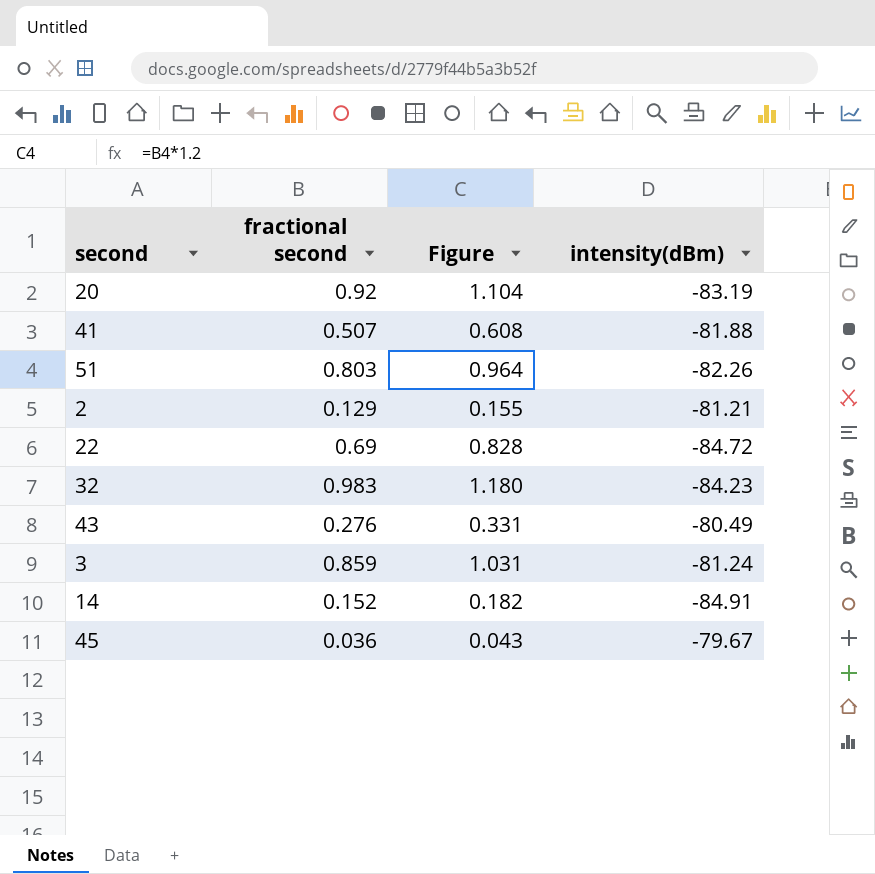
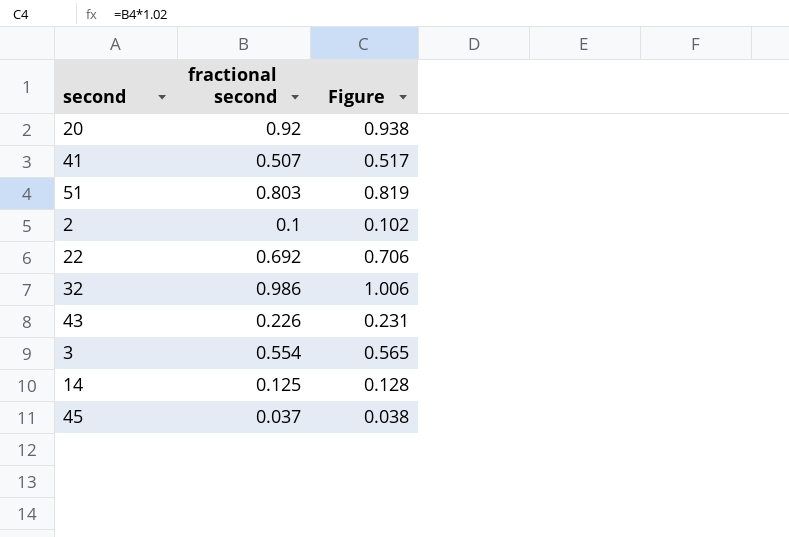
column intensity(dBm) | position: 4 -> none
column Figure | formula: [fractional second] * 1.2 -> [fractional second] * 1.02
2 | fractional second: 0.129 -> 0.1
22 | fractional second: 0.69 -> 0.692
32 | fractional second: 0.983 -> 0.986
43 | fractional second: 0.276 -> 0.226
3 | fractional second: 0.859 -> 0.554
14 | fractional second: 0.152 -> 0.125
45 | fractional second: 0.036 -> 0.037

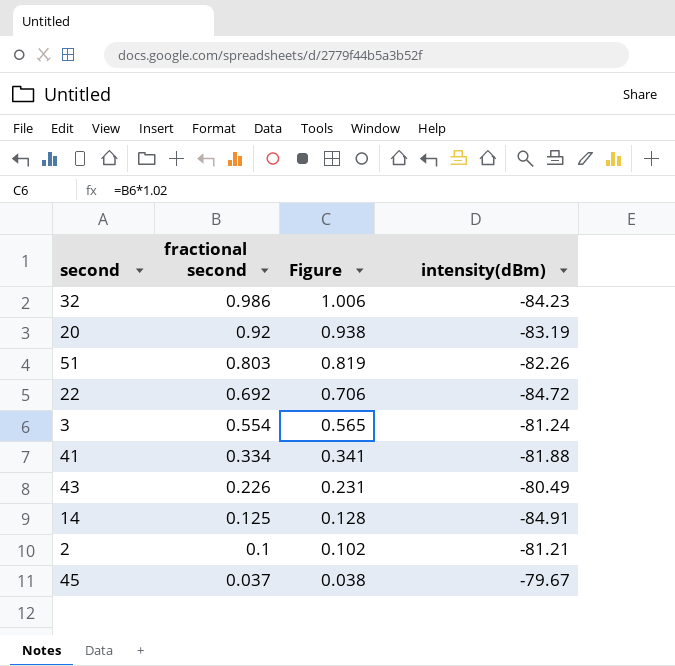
row order: none -> fractional second descending
column intensity(dBm) | position: none -> 4
41 | fractional second: 0.507 -> 0.334
41 | Figure: 0.517 -> 0.341

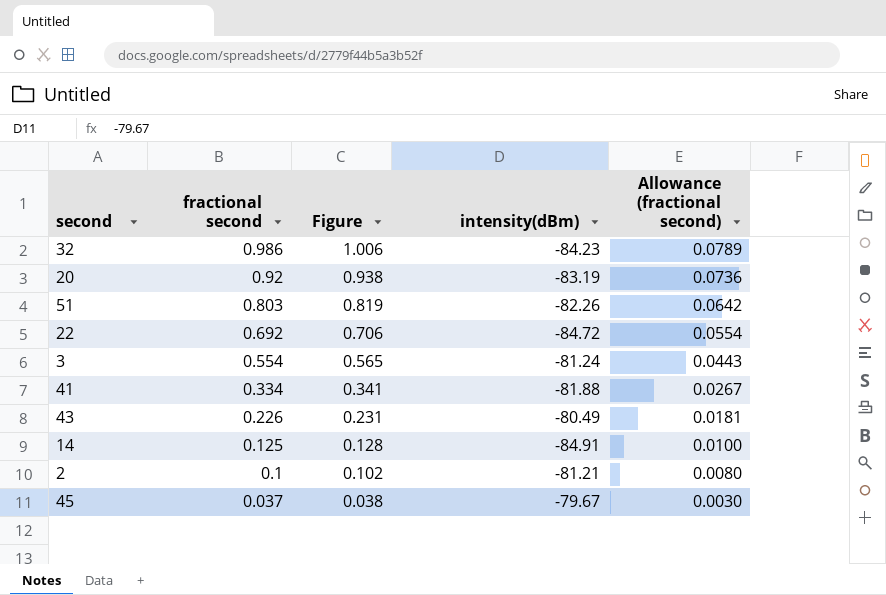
column Allowance (fractional second) | formula: none -> [fractional second] * 0.08

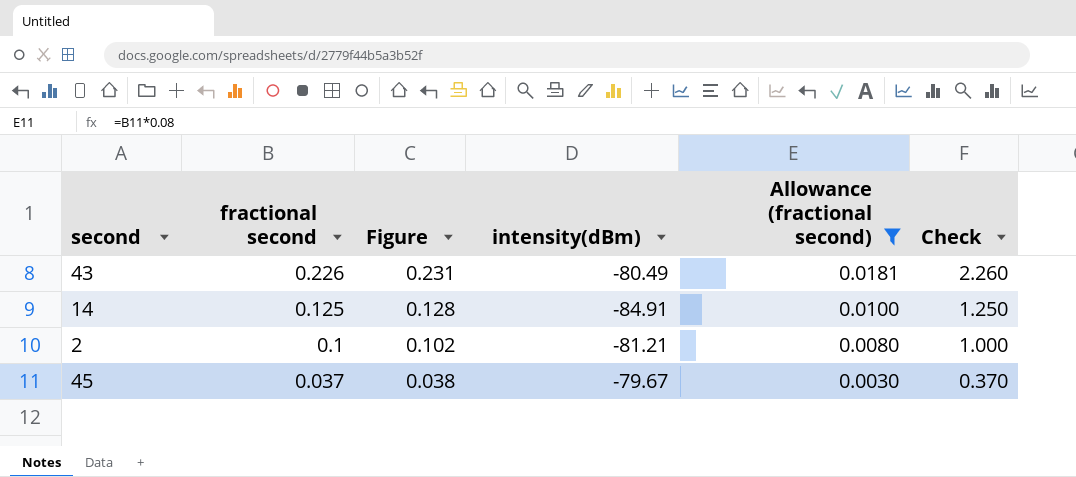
filter: none -> Allowance (fractional second) <= 0.0181
column Check | formula: none -> [fractional second] * 10

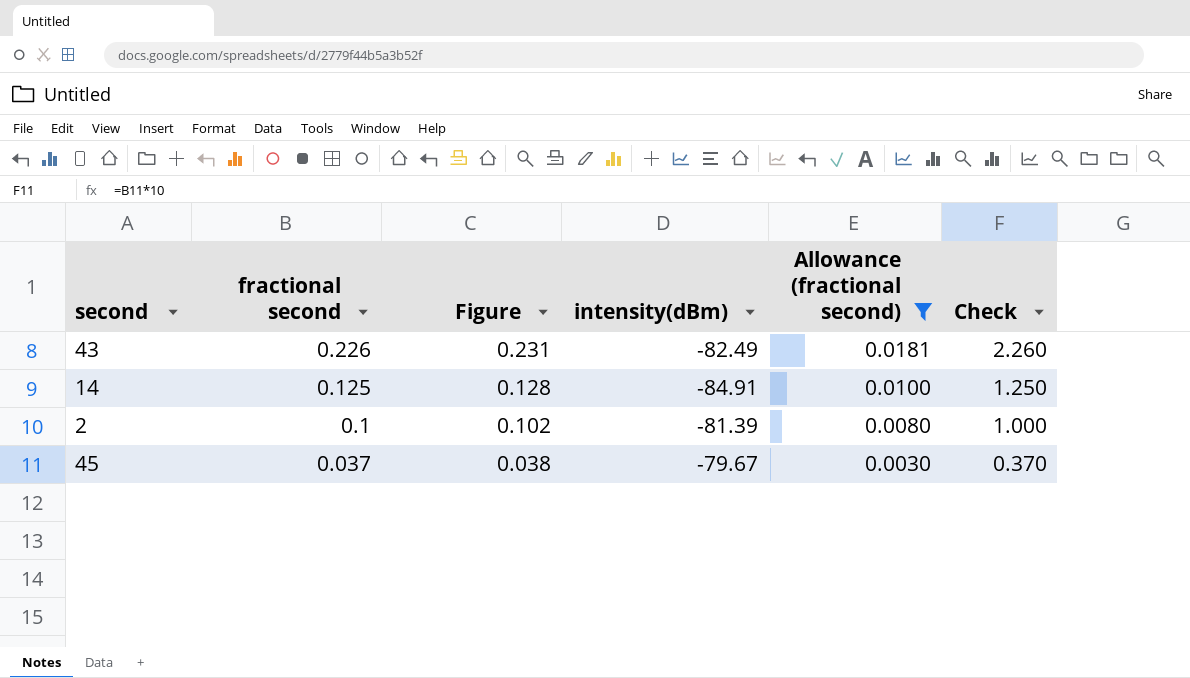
43 | intensity(dBm): -80.49 -> -82.49
2 | intensity(dBm): -81.21 -> -81.39

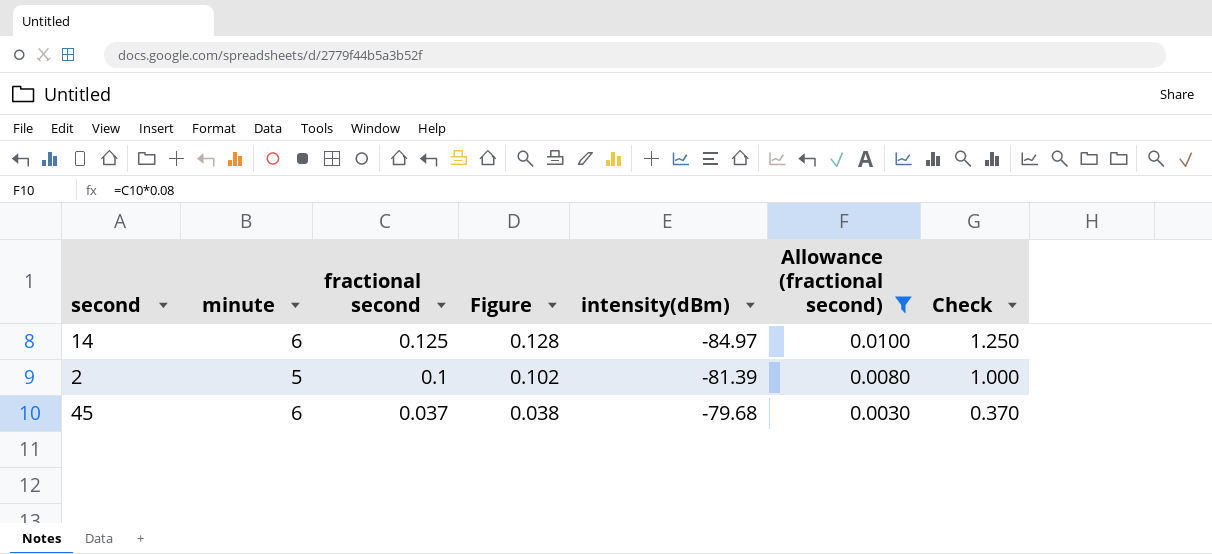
column minute | position: none -> 2
row 43: 0.226 | 0.231 | -82.49 | 0.0181 | 2.260 -> none
14 | intensity(dBm): -84.91 -> -84.97
45 | intensity(dBm): -79.67 -> -79.68

